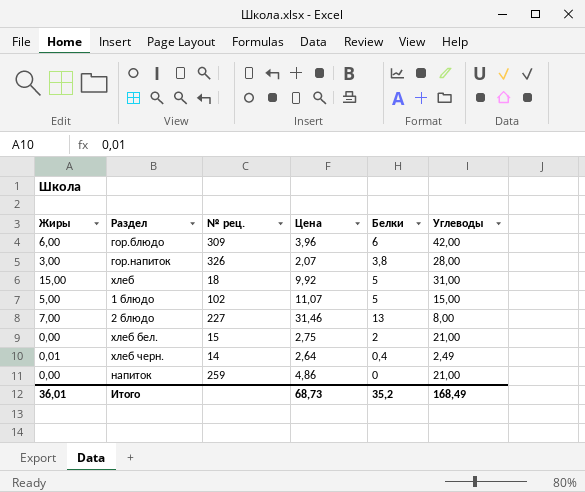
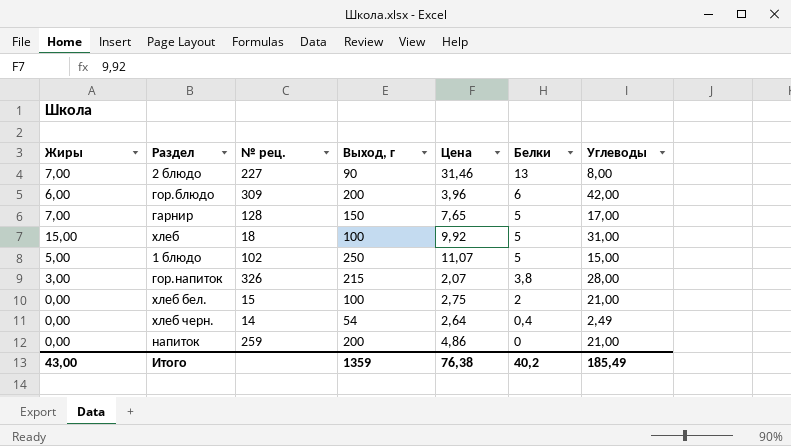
row order: none -> Белки descending
column Выход, г | position: none -> 4
row гарнир: none -> 7,00 | 128 | 150 | 7,65 | 5 | 17,00
хлеб черн. | Жиры: 0,01 -> 0,00
Итого | Жиры: 36,01 -> 43,00
Итого | Цена: 68,73 -> 76,38
Итого | Белки: 35,2 -> 40,2
Итого | Углеводы: 168,49 -> 185,49

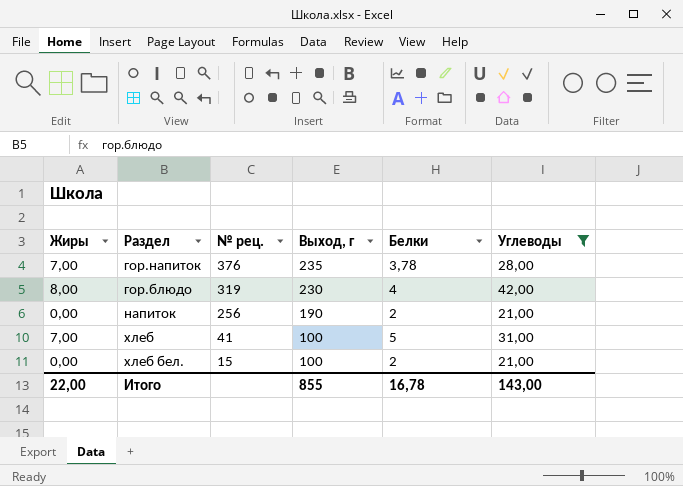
filter: none -> Углеводы >= 21,00
row order: Белки descending -> № рец. descending
column Цена | position: 5 -> none
гор.напиток | Жиры: 3,00 -> 7,00
гор.напиток | № рец.: 326 -> 376
гор.напиток | Выход, г: 215 -> 235
гор.напиток | Белки: 3,8 -> 3,78
гор.блюдо | Жиры: 6,00 -> 8,00
гор.блюдо | № рец.: 309 -> 319
гор.блюдо | Выход, г: 200 -> 230
гор.блюдо | Белки: 6 -> 4
напиток | № рец.: 259 -> 256
напиток | Выход, г: 200 -> 190
напиток | Белки: 0 -> 2
хлеб | Жиры: 15,00 -> 7,00
хлеб | № рец.: 18 -> 41
Итого | Жиры: 43,00 -> 22,00
Итого | Выход, г: 1359 -> 855
Итого | Белки: 40,2 -> 16,78
Итого | Углеводы: 185,49 -> 143,00

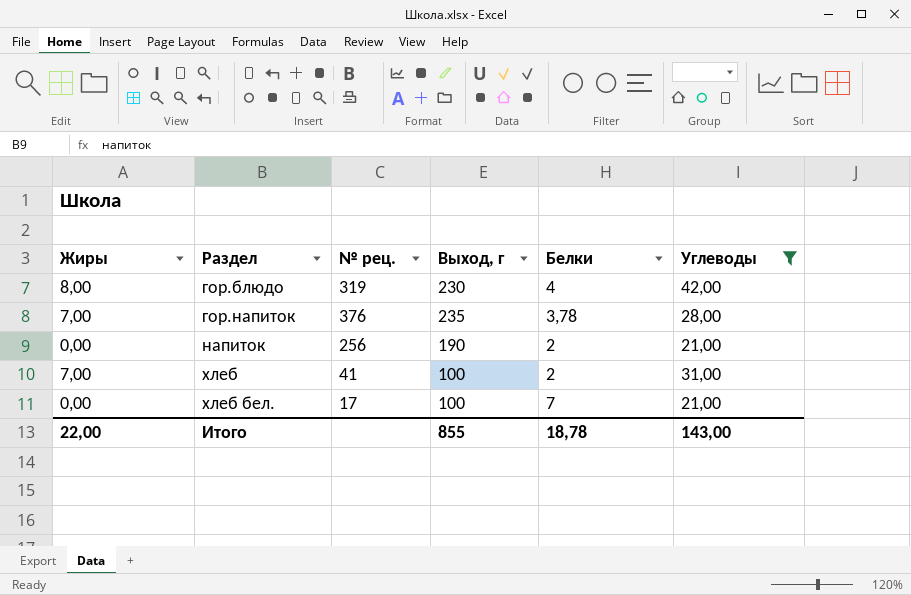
row order: № рец. descending -> Раздел ascending
хлеб | Белки: 5 -> 2
хлеб бел. | № рец.: 15 -> 17
хлеб бел. | Белки: 2 -> 7
Итого | Белки: 16,78 -> 18,78

